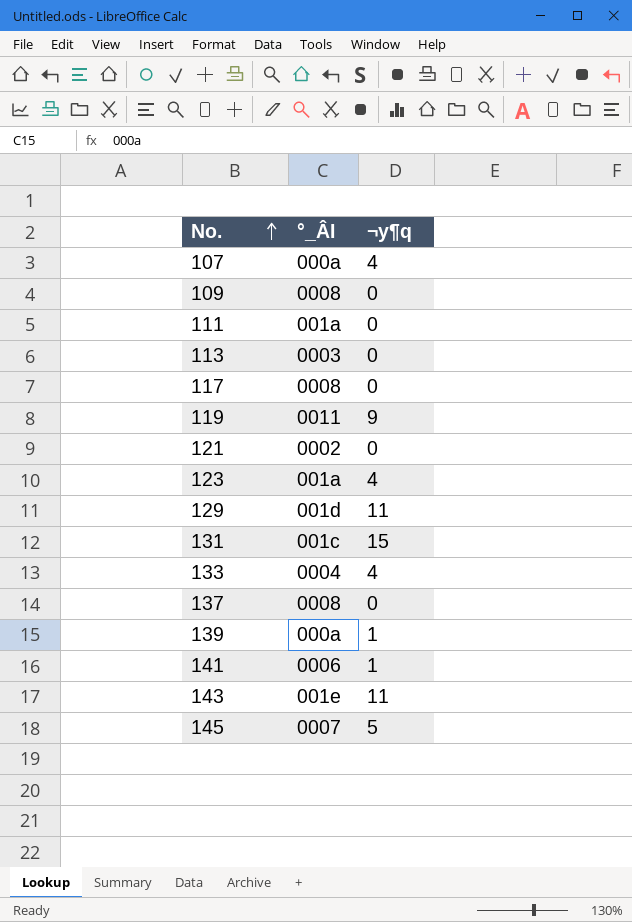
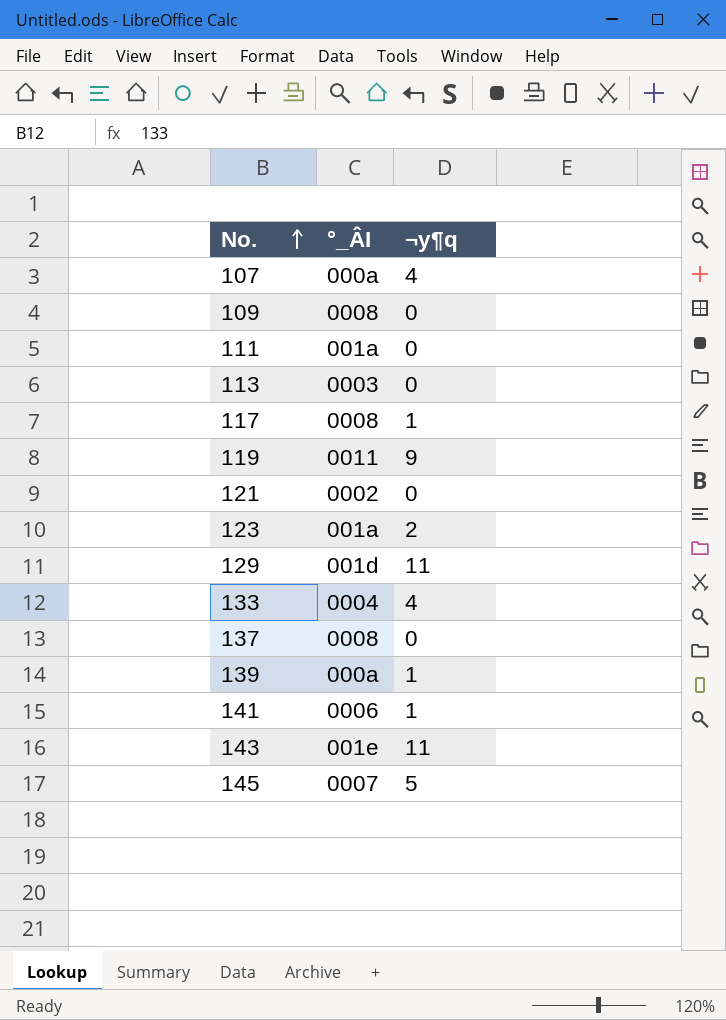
row 131: 001c | 15 -> none
117 | ¬y¶q: 0 -> 1
123 | ¬y¶q: 4 -> 2

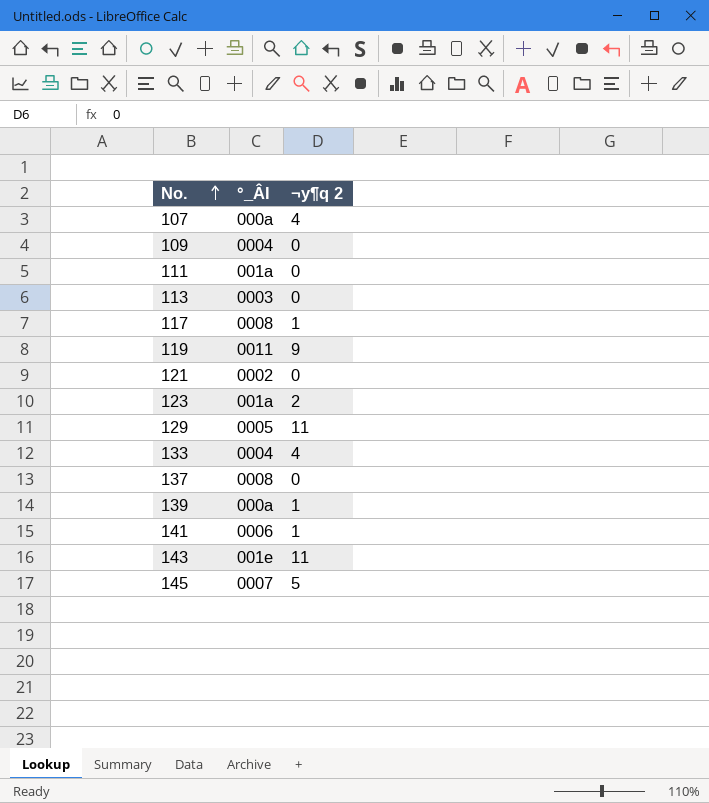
column name: ¬y¶q -> ¬y¶q 2
109 | °_ÂI: 0008 -> 0004
129 | °_ÂI: 001d -> 0005

